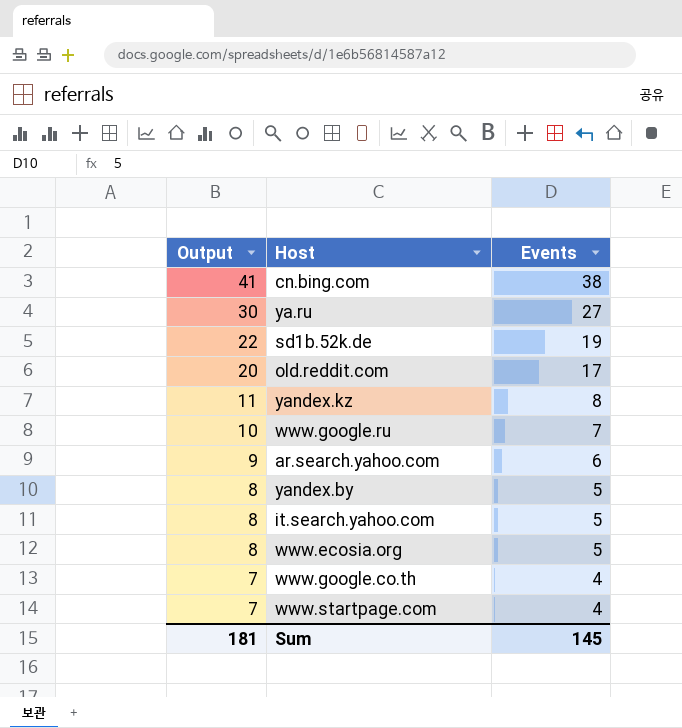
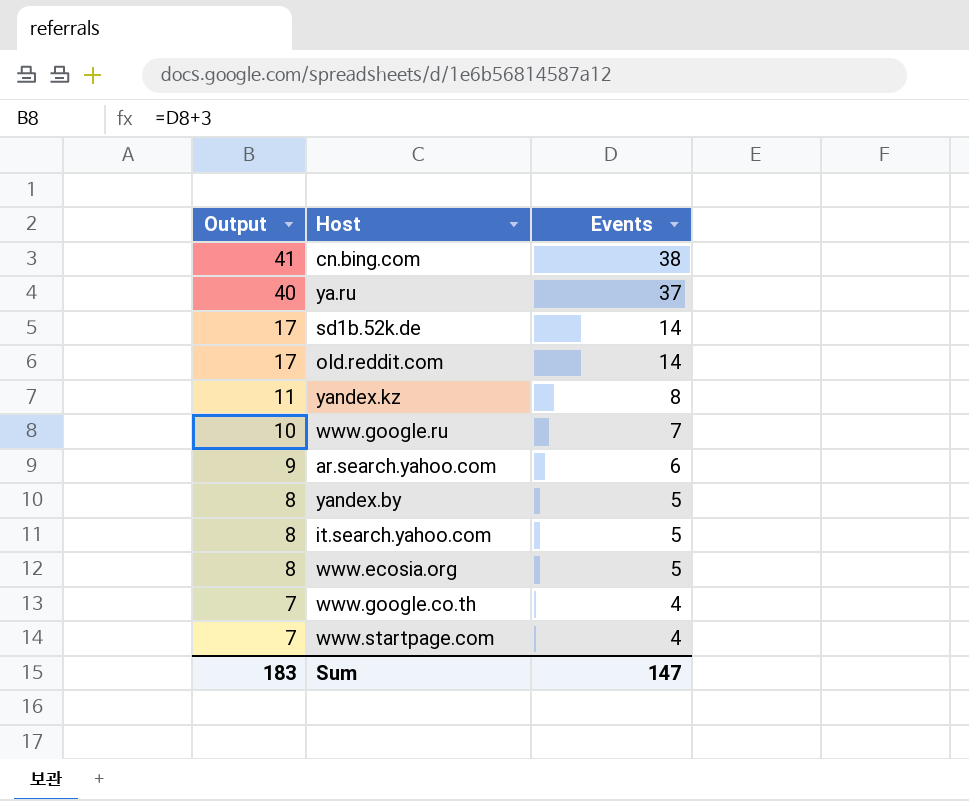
ya.ru | Output: 30 -> 40
ya.ru | Events: 27 -> 37
sd1b.52k.de | Output: 22 -> 17
sd1b.52k.de | Events: 19 -> 14
old.reddit.com | Output: 20 -> 17
old.reddit.com | Events: 17 -> 14
Sum | Output: 181 -> 183
Sum | Events: 145 -> 147

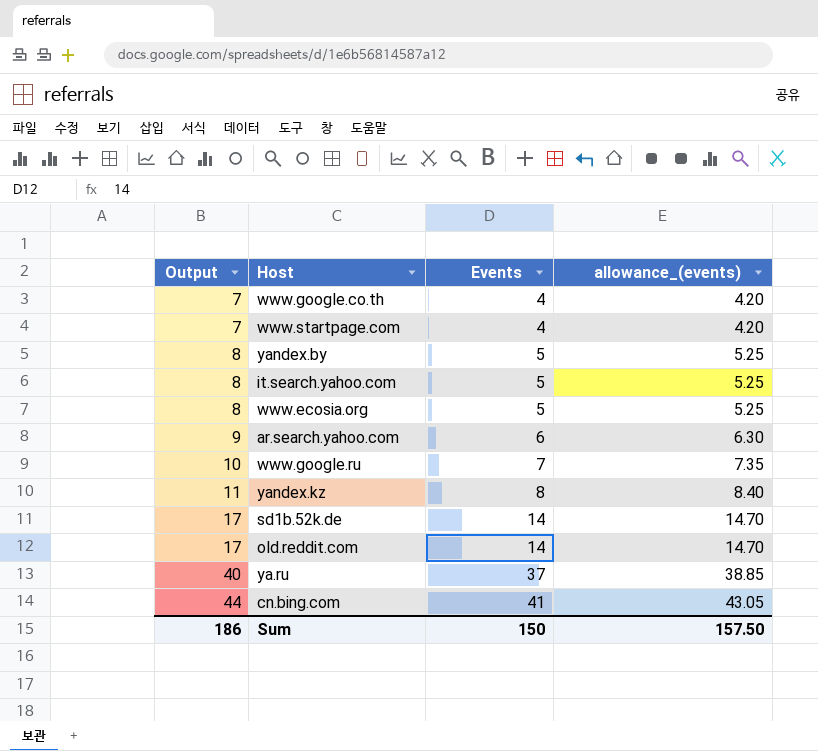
row order: Output descending -> Output ascending
column allowance_(events) | formula: none -> [Events] * 1.05
cn.bing.com | Output: 41 -> 44
cn.bing.com | Events: 38 -> 41
Sum | Output: 183 -> 186
Sum | Events: 147 -> 150

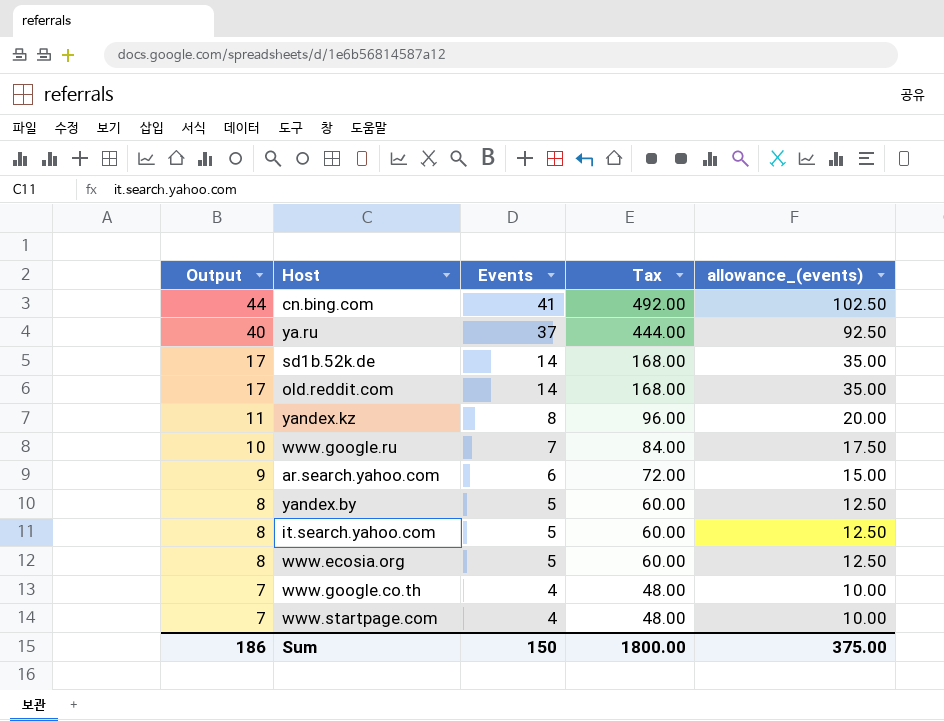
row order: Output ascending -> Output descending
column Tax | formula: none -> [Events] * 12
column allowance_(events) | formula: [Events] * 1.05 -> [Events] * 2.5
Sum | allowance_(events): 157.50 -> 375.00

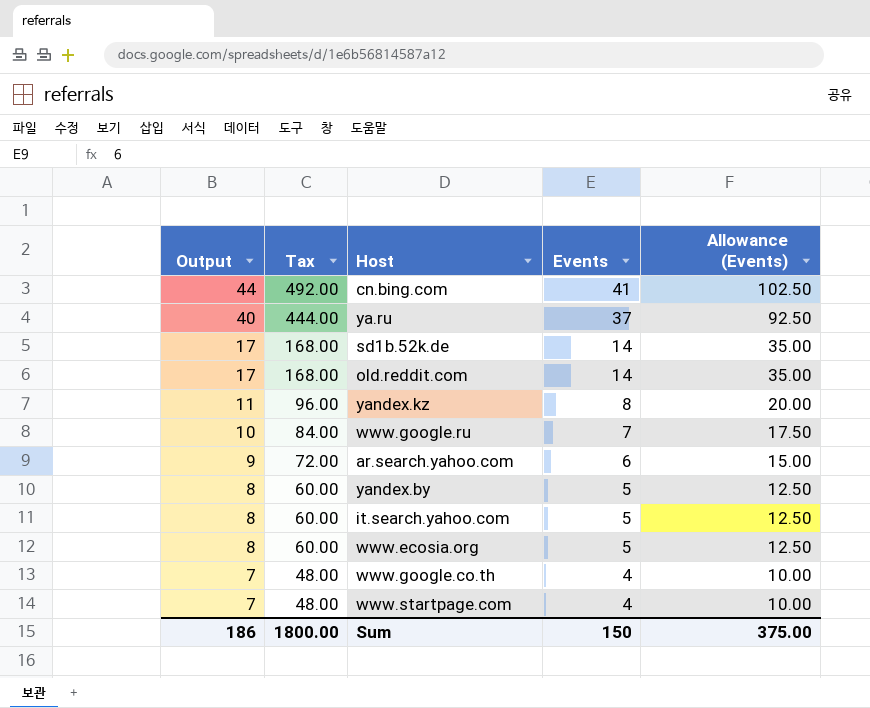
column Tax | position: 4 -> 2
column name: allowance_(events) -> Allowance (Events)

